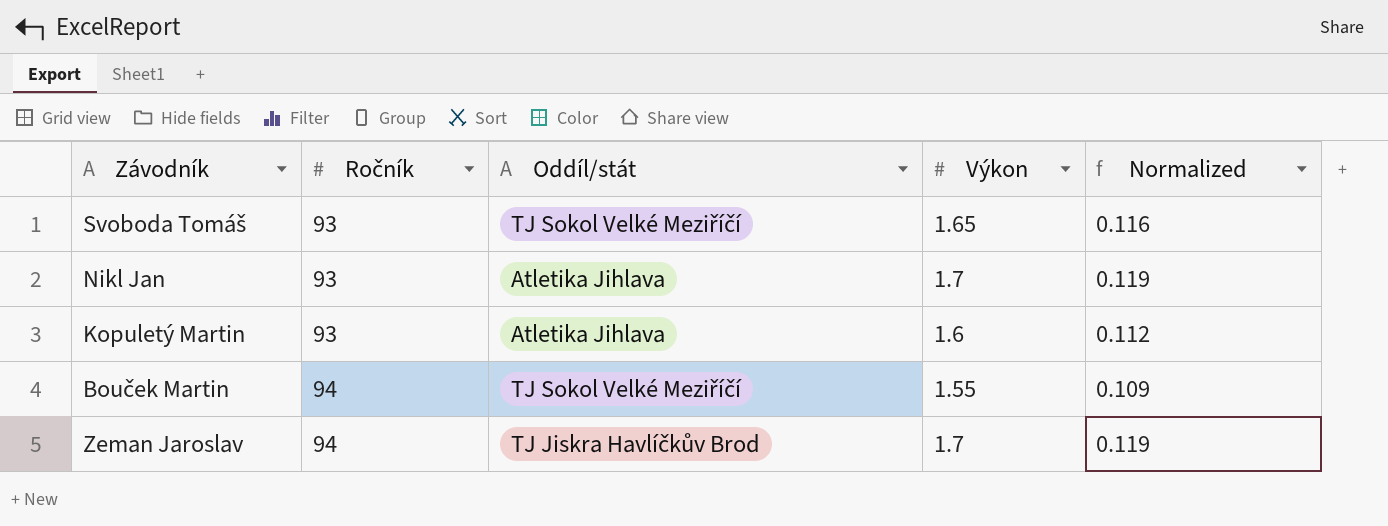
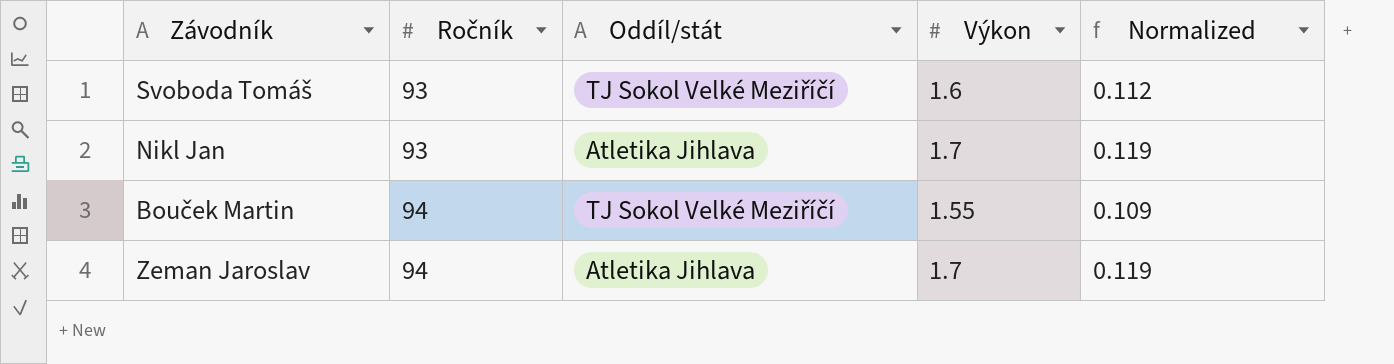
row Kopuletý Martin: 93 | Atletika Jihlava | 1.6 | 0.112 -> none
Svoboda Tomáš | Výkon: 1.65 -> 1.6
Svoboda Tomáš | Normalized: 0.116 -> 0.112
Zeman Jaroslav | Oddíl/stát: TJ Jiskra Havlíčkův Brod -> Atletika Jihlava

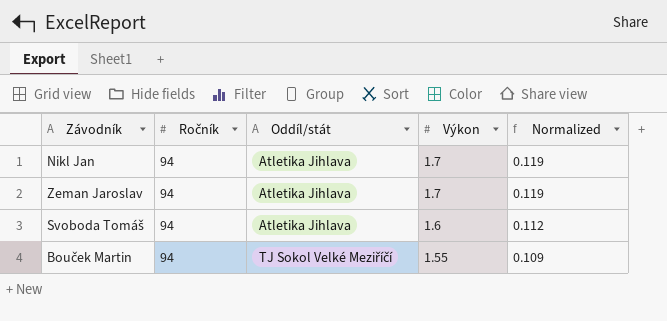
row order: Ročník ascending -> Oddíl/stát ascending
Nikl Jan | Ročník: 93 -> 94
Svoboda Tomáš | Ročník: 93 -> 94
Svoboda Tomáš | Oddíl/stát: TJ Sokol Velké Meziříčí -> Atletika Jihlava

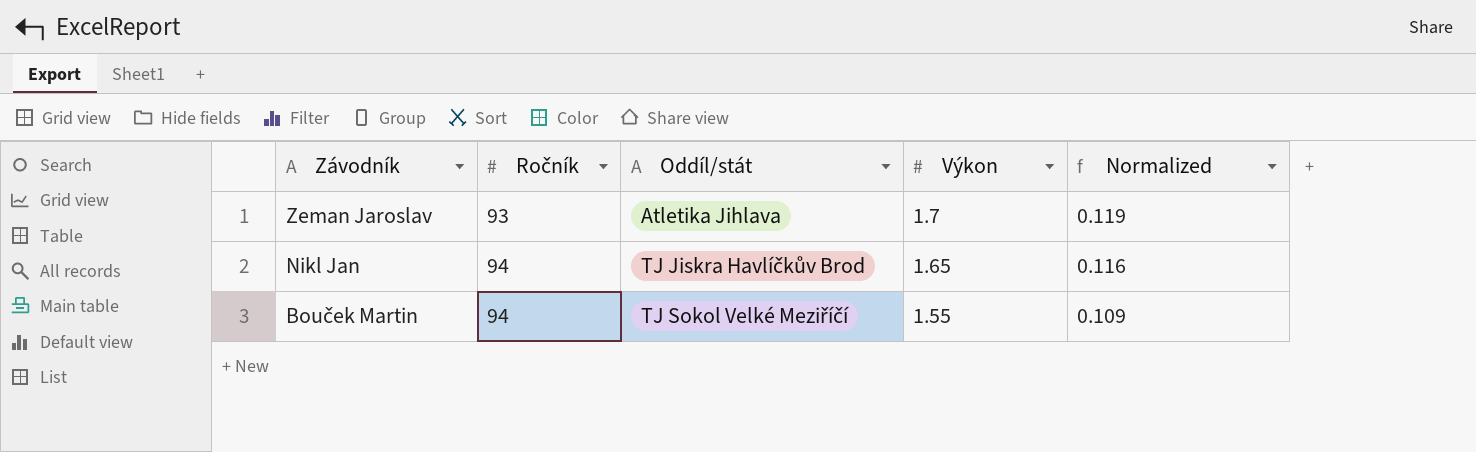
row order: Oddíl/stát ascending -> Závodník descending
row Svoboda Tomáš: 94 | Atletika Jihlava | 1.6 | 0.112 -> none
Zeman Jaroslav | Ročník: 94 -> 93
Nikl Jan | Oddíl/stát: Atletika Jihlava -> TJ Jiskra Havlíčkův Brod
Nikl Jan | Výkon: 1.7 -> 1.65
Nikl Jan | Normalized: 0.119 -> 0.116

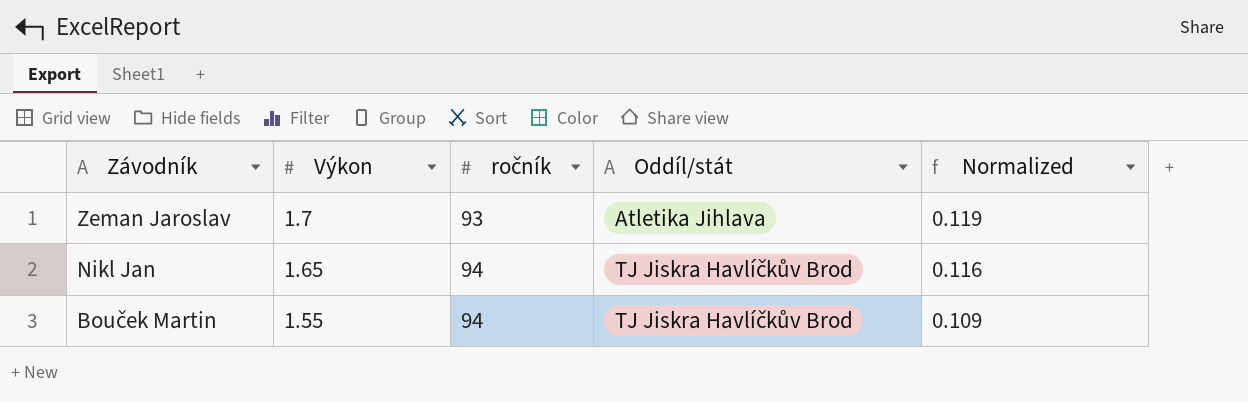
column Výkon | position: 4 -> 2
column name: Ročník -> ročník
Bouček Martin | Oddíl/stát: TJ Sokol Velké Meziříčí -> TJ Jiskra Havlíčkův Brod

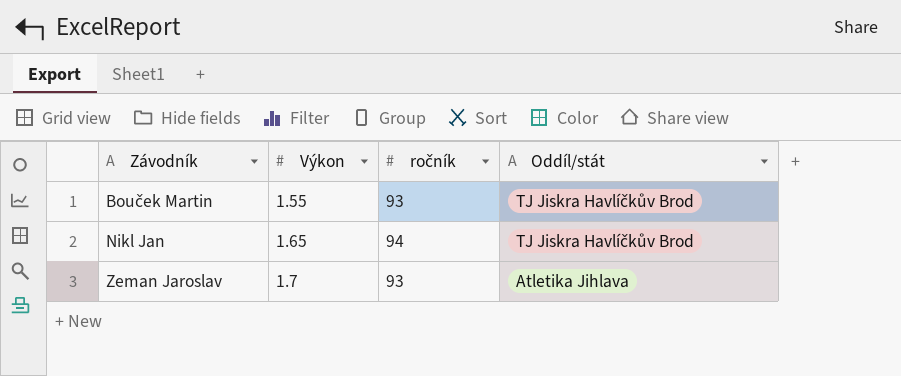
row order: Závodník descending -> Závodník ascending
column Normalized | formula: [Výkon] * 0.07 -> none
Bouček Martin | ročník: 94 -> 93

